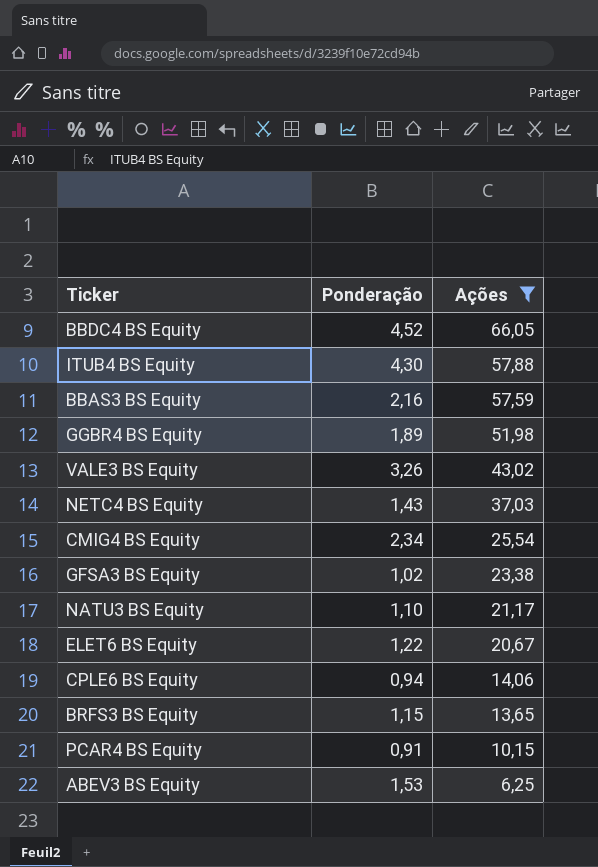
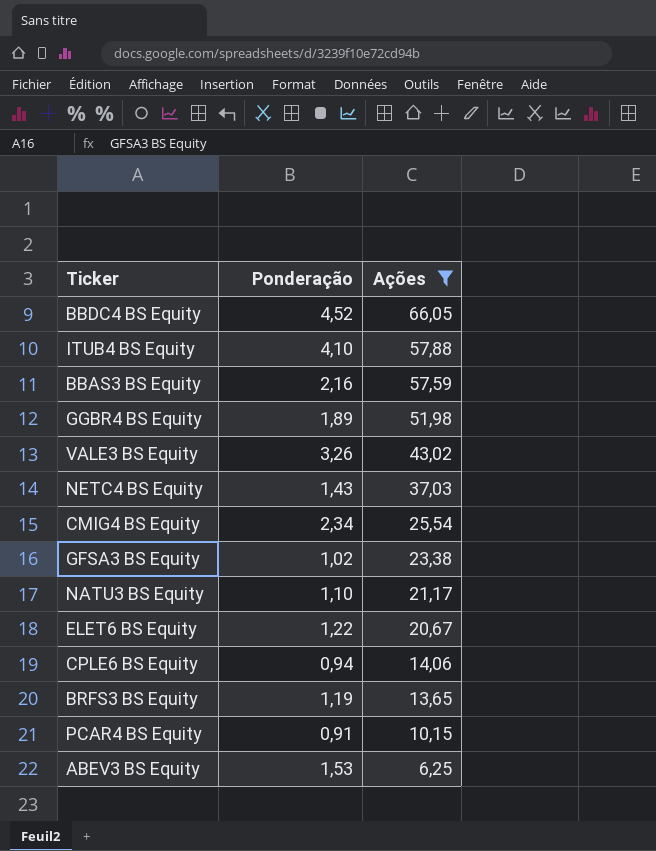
ITUB4 BS Equity | Ponderação: 4,30 -> 4,10
BRFS3 BS Equity | Ponderação: 1,15 -> 1,19

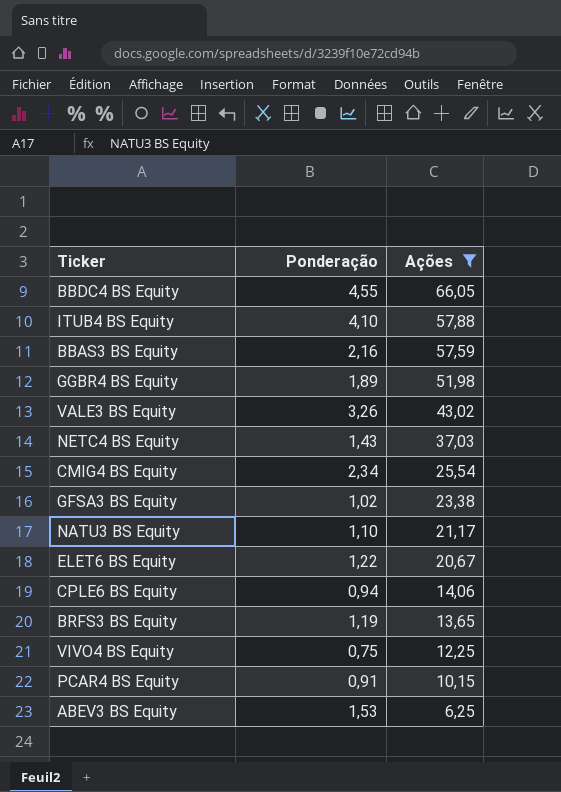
BBDC4 BS Equity | Ponderação: 4,52 -> 4,55
row VIVO4 BS Equity: none -> 0,75 | 12,25

